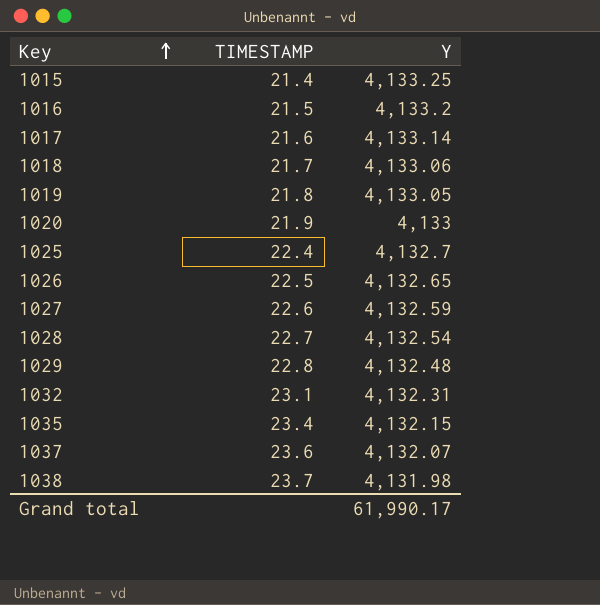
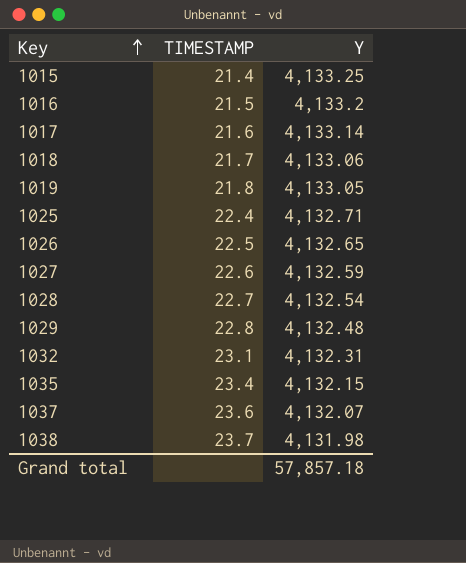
row 1020: 21.9 | 4,133 -> none
1025 | Y: 4,132.7 -> 4,132.71
Grand total | Y: 61,990.17 -> 57,857.18

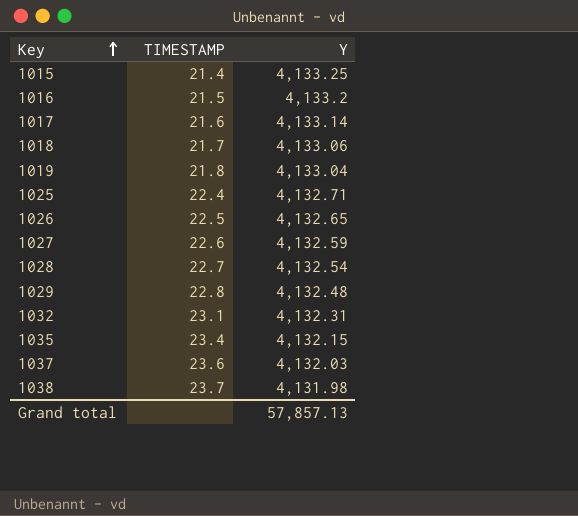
1019 | Y: 4,133.05 -> 4,133.04
1037 | Y: 4,132.07 -> 4,132.03
Grand total | Y: 57,857.18 -> 57,857.13

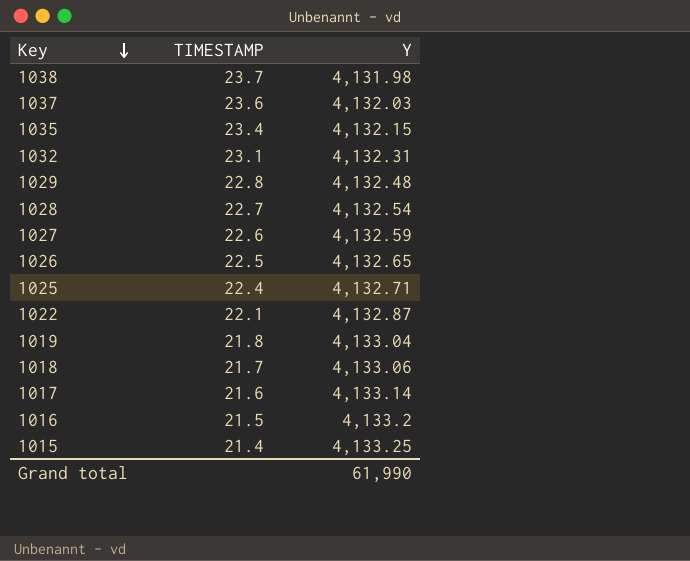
row order: Key ascending -> Key descending
row 1022: none -> 22.1 | 4,132.87
Grand total | Y: 57,857.13 -> 61,990

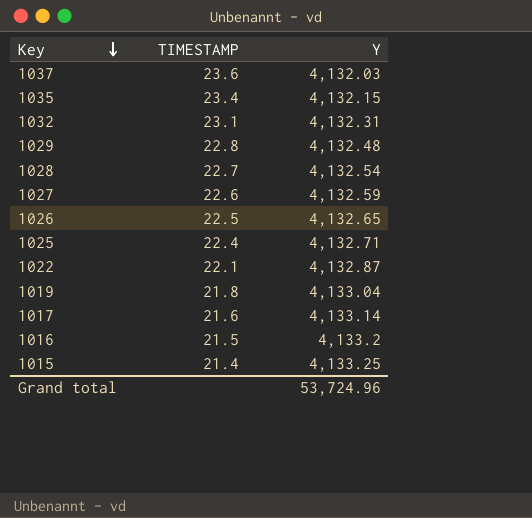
row 1038: 23.7 | 4,131.98 -> none
row 1018: 21.7 | 4,133.06 -> none
Grand total | Y: 61,990 -> 53,724.96

